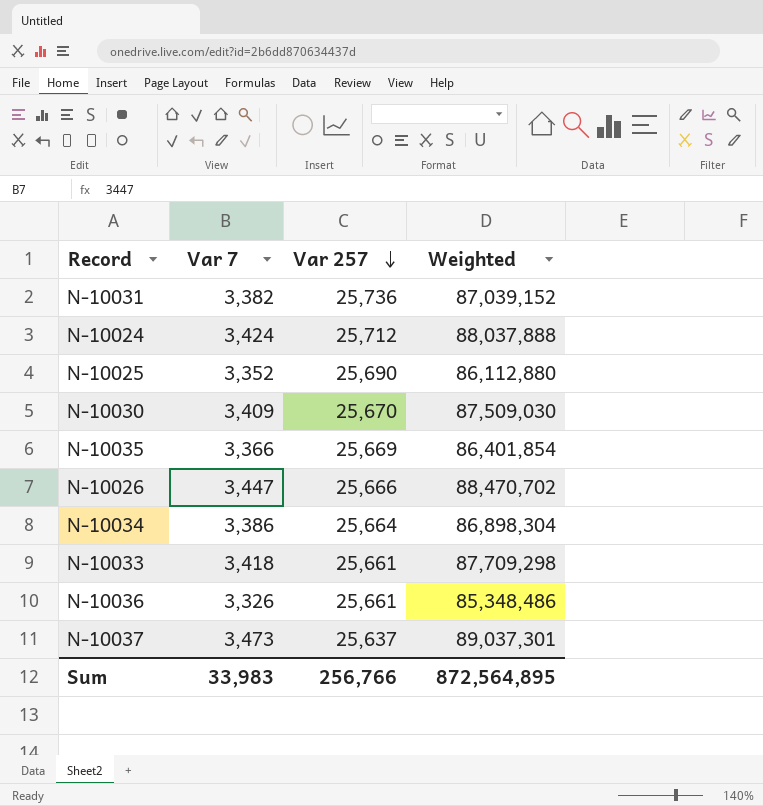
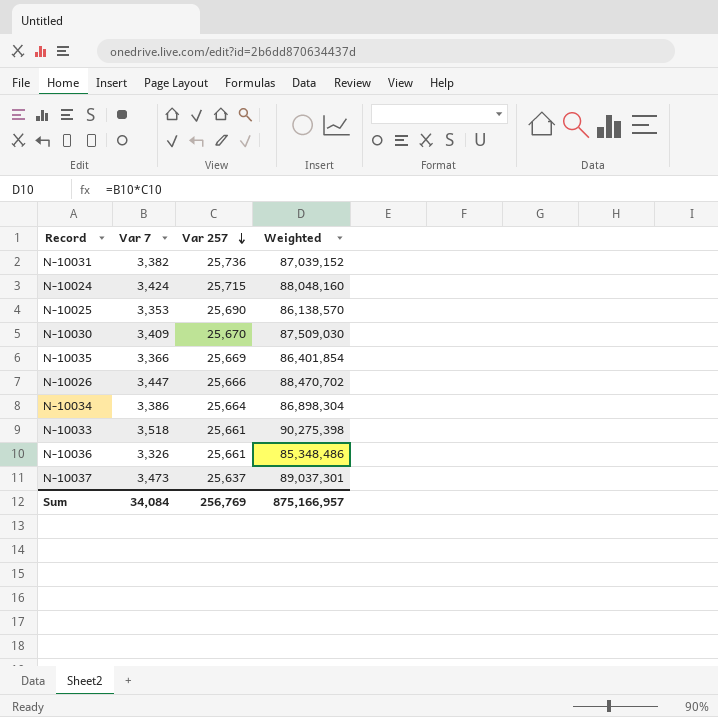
N-10024 | Var 257: 25,712 -> 25,715
N-10024 | Weighted: 88,037,888 -> 88,048,160
N-10025 | Var 7: 3,352 -> 3,353
N-10025 | Weighted: 86,112,880 -> 86,138,570
N-10033 | Var 7: 3,418 -> 3,518
N-10033 | Weighted: 87,709,298 -> 90,275,398
Sum | Var 7: 33,983 -> 34,084
Sum | Var 257: 256,766 -> 256,769
Sum | Weighted: 872,564,895 -> 875,166,957

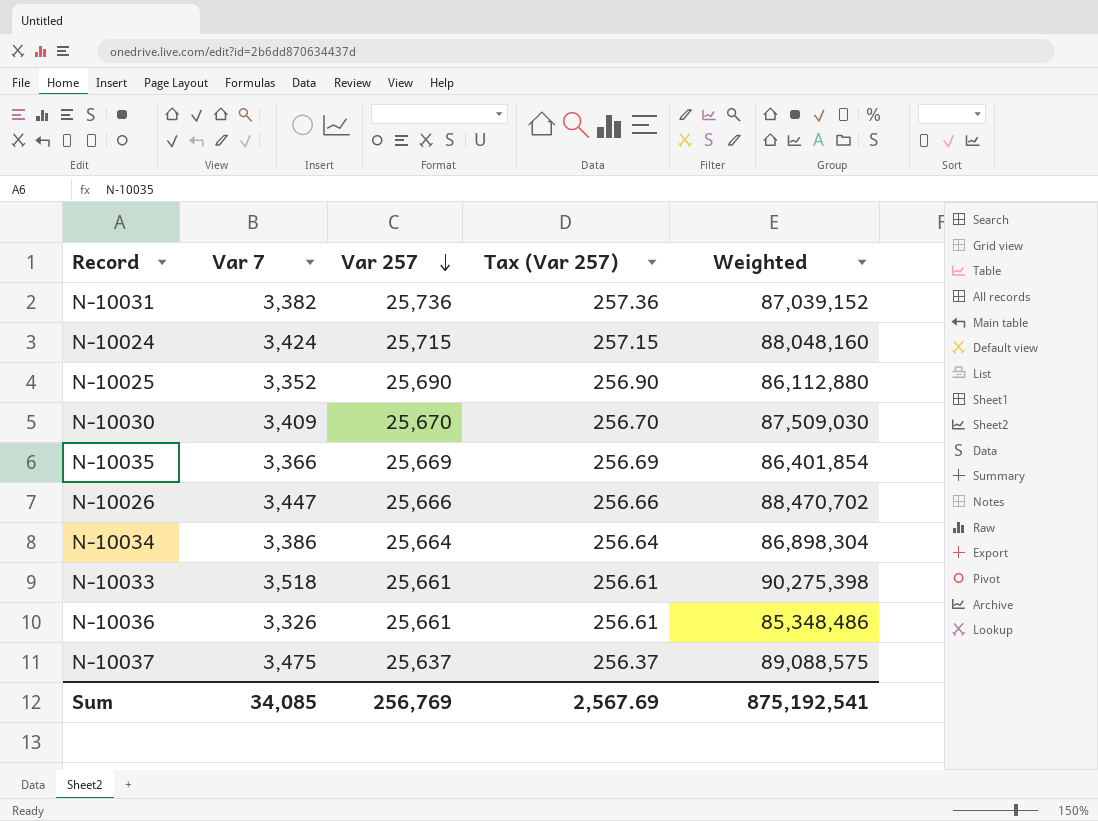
column Tax (Var 257) | formula: none -> [Var 257] * 0.01
N-10025 | Var 7: 3,353 -> 3,352
N-10025 | Weighted: 86,138,570 -> 86,112,880
N-10037 | Var 7: 3,473 -> 3,475
N-10037 | Weighted: 89,037,301 -> 89,088,575
Sum | Var 7: 34,084 -> 34,085
Sum | Weighted: 875,166,957 -> 875,192,541

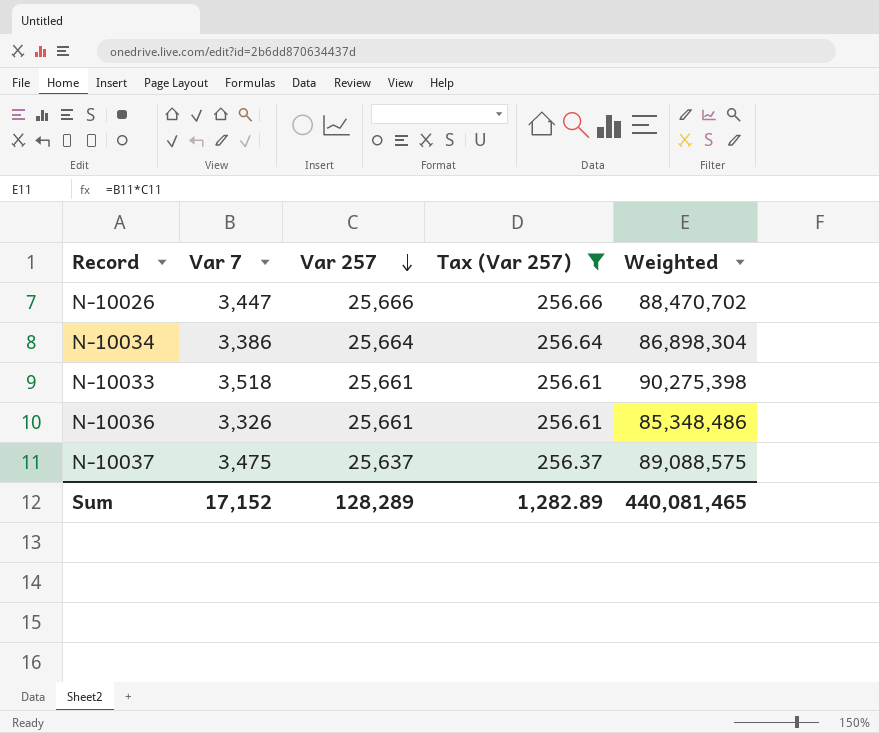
filter: none -> Tax (Var 257) <= 256.66
Sum | Var 7: 34,085 -> 17,152
Sum | Var 257: 256,769 -> 128,289
Sum | Tax (Var 257): 2,567.69 -> 1,282.89
Sum | Weighted: 875,192,541 -> 440,081,465

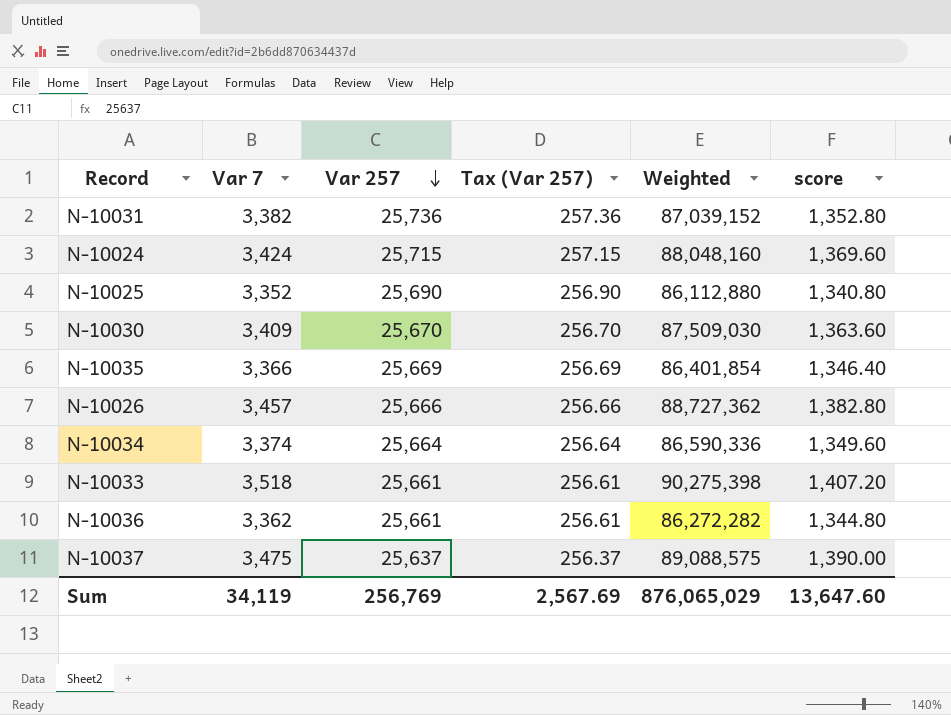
filter: Tax (Var 257) <= 256.66 -> none
column score | formula: none -> [Var 7] * 0.4
N-10026 | Var 7: 3,447 -> 3,457
N-10026 | Weighted: 88,470,702 -> 88,727,362
N-10034 | Var 7: 3,386 -> 3,374
N-10034 | Weighted: 86,898,304 -> 86,590,336
N-10036 | Var 7: 3,326 -> 3,362
N-10036 | Weighted: 85,348,486 -> 86,272,282
Sum | Var 7: 17,152 -> 34,119
Sum | Var 257: 128,289 -> 256,769
Sum | Tax (Var 257): 1,282.89 -> 2,567.69
Sum | Weighted: 440,081,465 -> 876,065,029

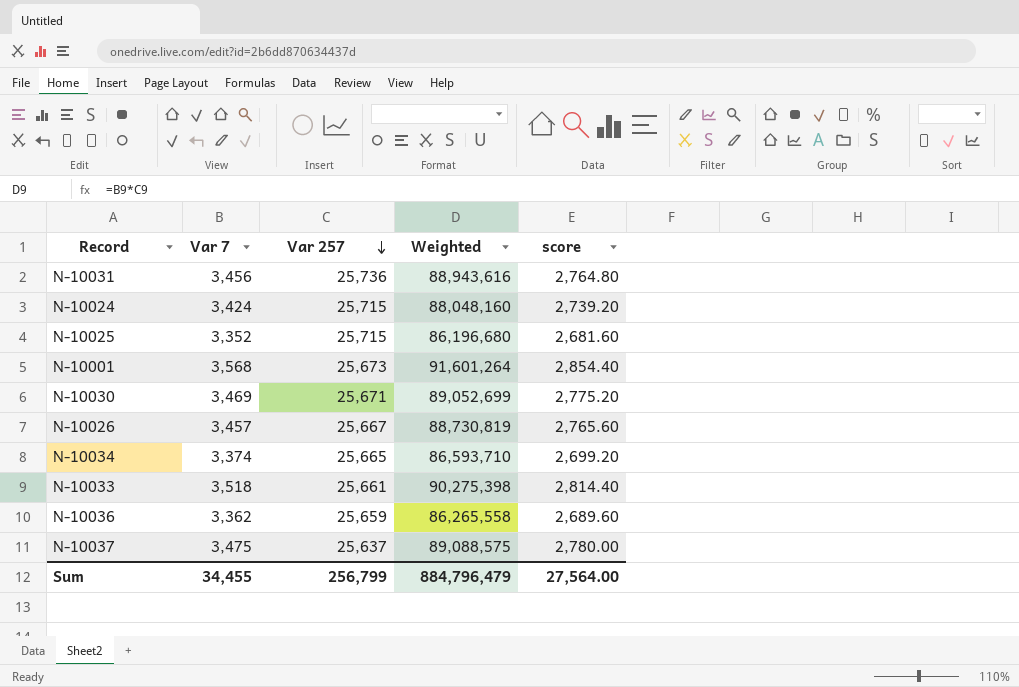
column Tax (Var 257) | formula: [Var 257] * 0.01 -> none
column score | formula: [Var 7] * 0.4 -> [Var 7] * 0.8
row N-10035: 3,366 | 25,669 | 256.69 | 86,401,854 | 1,346.40 -> none
N-10031 | Var 7: 3,382 -> 3,456
N-10031 | Weighted: 87,039,152 -> 88,943,616
N-10025 | Var 257: 25,690 -> 25,715
N-10025 | Weighted: 86,112,880 -> 86,196,680
row N-10001: none -> 3,568 | 25,673 | 91,601,264 | 2,854.40
N-10030 | Var 7: 3,409 -> 3,469
N-10030 | Var 257: 25,670 -> 25,671
N-10030 | Weighted: 87,509,030 -> 89,052,699
N-10026 | Var 257: 25,666 -> 25,667
N-10026 | Weighted: 88,727,362 -> 88,730,819
N-10034 | Var 257: 25,664 -> 25,665
N-10034 | Weighted: 86,590,336 -> 86,593,710
N-10036 | Var 257: 25,661 -> 25,659
N-10036 | Weighted: 86,272,282 -> 86,265,558
Sum | Var 7: 34,119 -> 34,455
Sum | Var 257: 256,769 -> 256,799
Sum | Weighted: 876,065,029 -> 884,796,479
Sum | score: 13,647.60 -> 27,564.00

